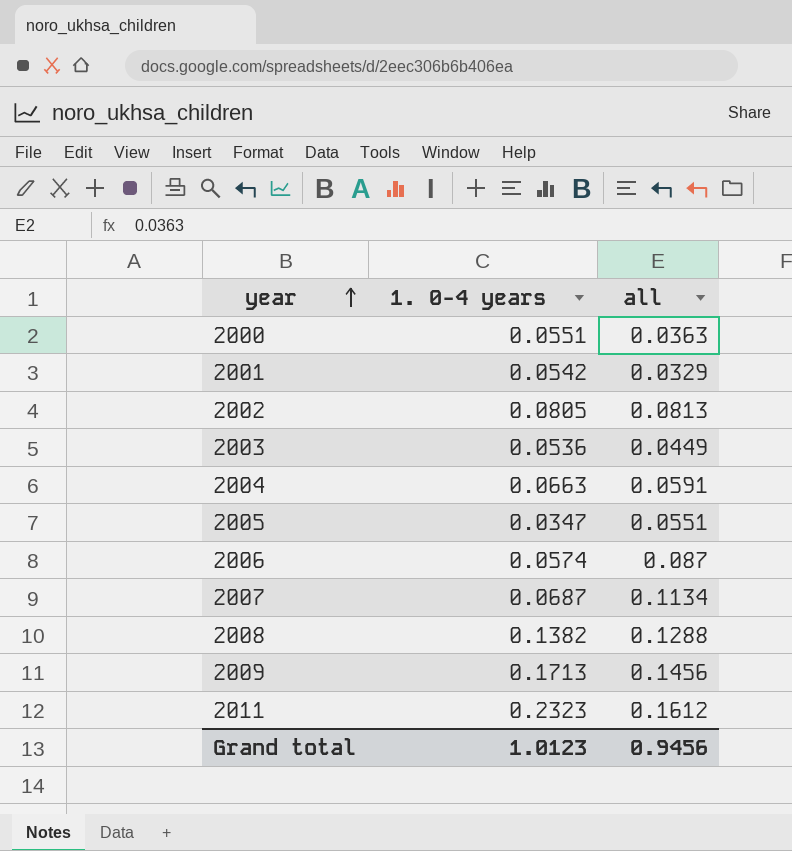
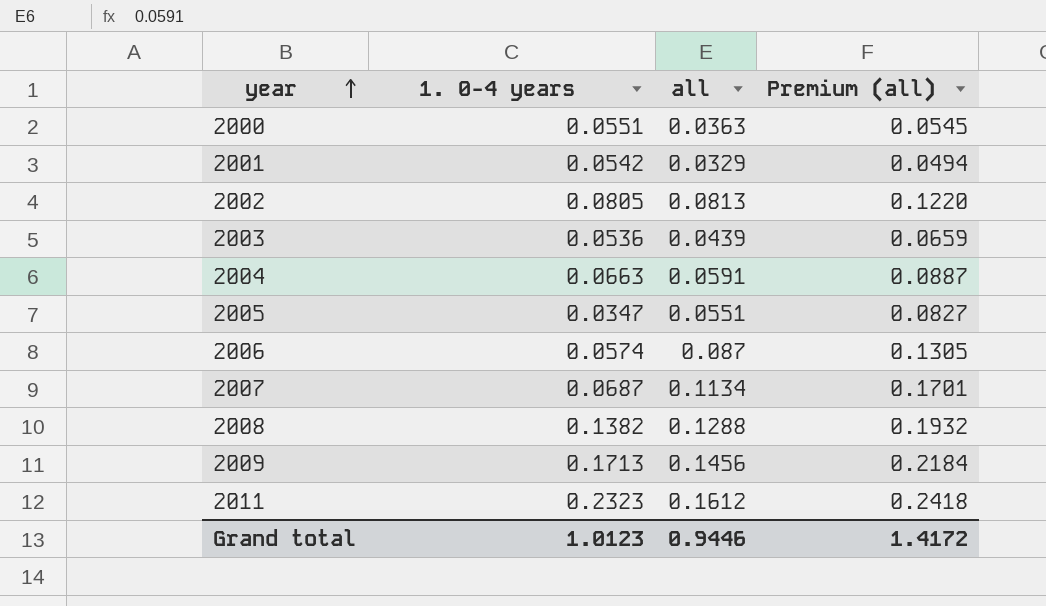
column Premium (all) | formula: none -> [all] * 1.5
2003 | all: 0.0449 -> 0.0439
Grand total | all: 0.9456 -> 0.9446

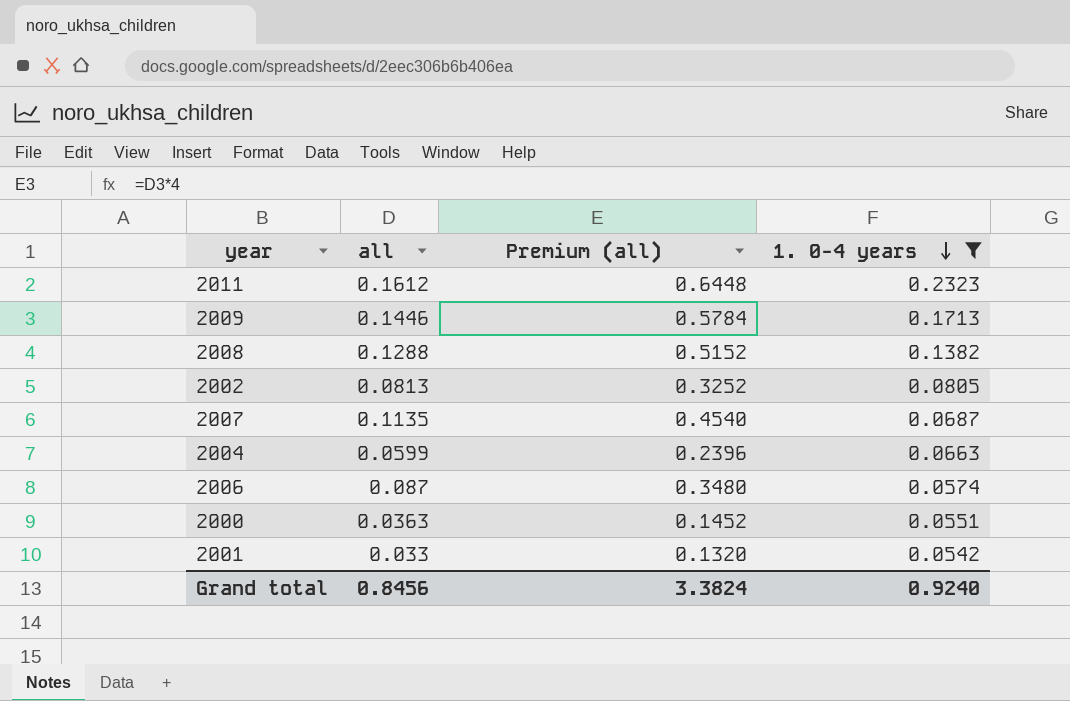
filter: none -> 1. 0-4 years >= 0.0542
row order: year ascending -> 1. 0-4 years descending
column Premium (all) | formula: [all] * 1.5 -> [all] * 4
column 1. 0-4 years | position: 2 -> 4
2009 | all: 0.1456 -> 0.1446
2007 | all: 0.1134 -> 0.1135
2004 | all: 0.0591 -> 0.0599
2001 | all: 0.0329 -> 0.033
Grand total | all: 0.9446 -> 0.8456
Grand total | Premium (all): 1.4172 -> 3.3824
Grand total | 1. 0-4 years: 1.0123 -> 0.9240

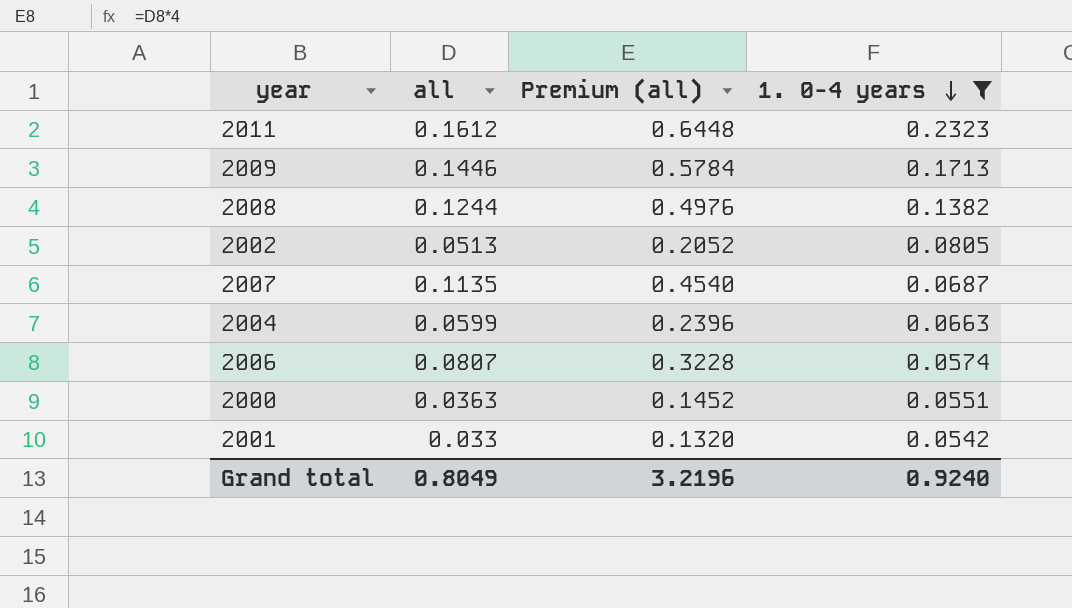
2008 | all: 0.1288 -> 0.1244
2008 | Premium (all): 0.5152 -> 0.4976
2002 | all: 0.0813 -> 0.0513
2002 | Premium (all): 0.3252 -> 0.2052
2006 | all: 0.087 -> 0.0807
2006 | Premium (all): 0.3480 -> 0.3228
Grand total | all: 0.8456 -> 0.8049
Grand total | Premium (all): 3.3824 -> 3.2196

